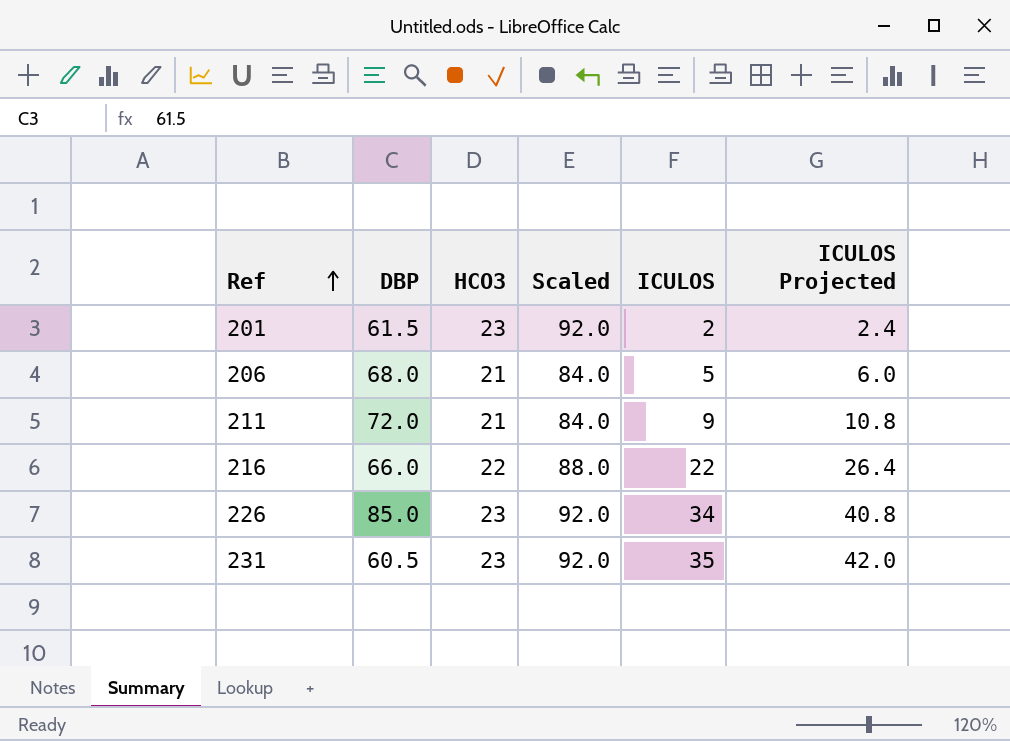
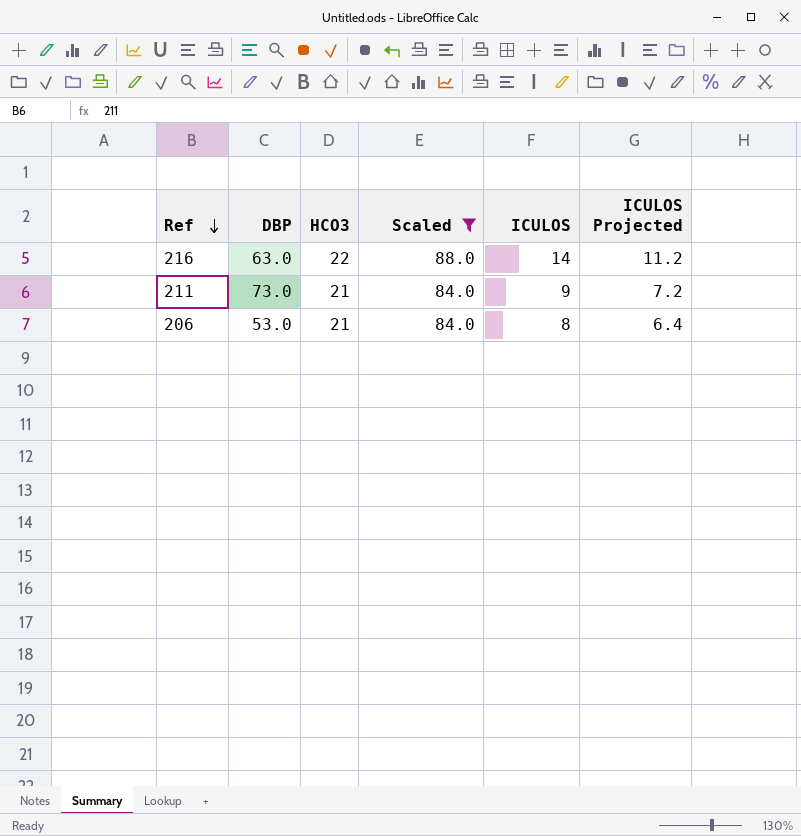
filter: none -> Scaled != 92.0
row order: Ref ascending -> Ref descending
column ICULOS Projected | formula: [ICULOS] * 1.2 -> [ICULOS] * 0.8
216 | DBP: 66.0 -> 63.0
216 | ICULOS: 22 -> 14
211 | DBP: 72.0 -> 73.0
206 | DBP: 68.0 -> 53.0
206 | ICULOS: 5 -> 8

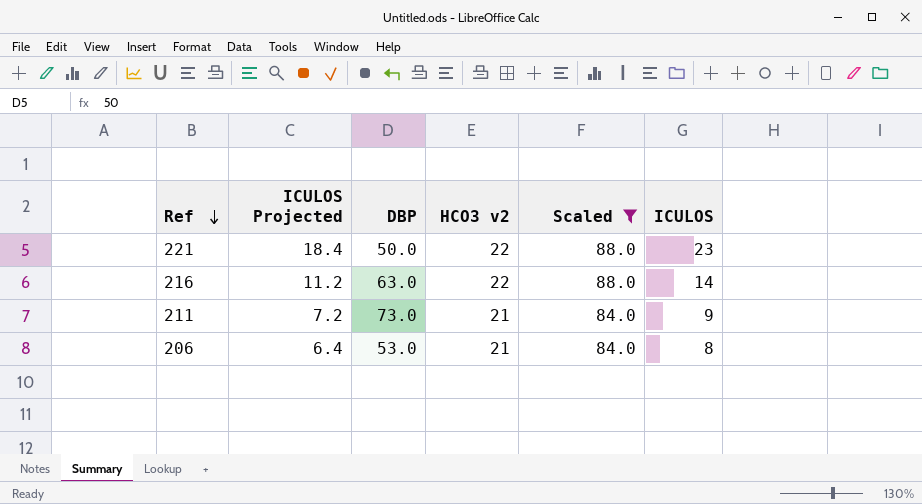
column ICULOS Projected | position: 6 -> 2
column name: HCO3 -> HCO3 v2
row 221: none -> 18.4 | 50.0 | 22 | 88.0 | 23

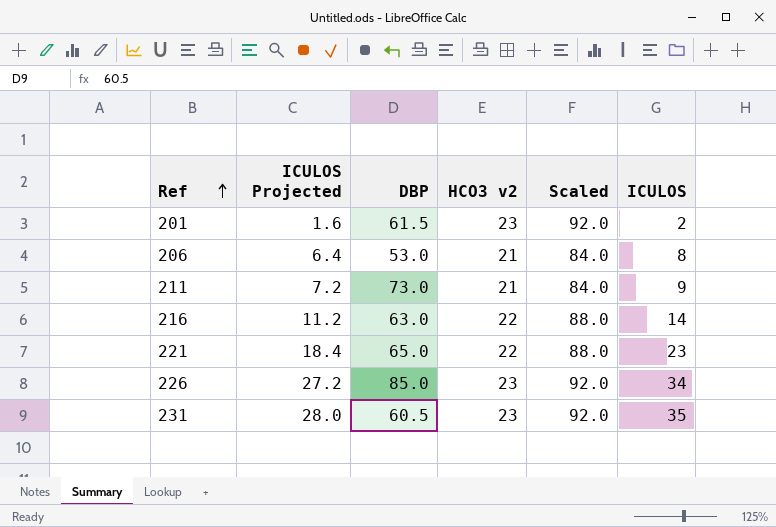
filter: Scaled != 92.0 -> none
row order: Ref descending -> Ref ascending
221 | DBP: 50.0 -> 65.0

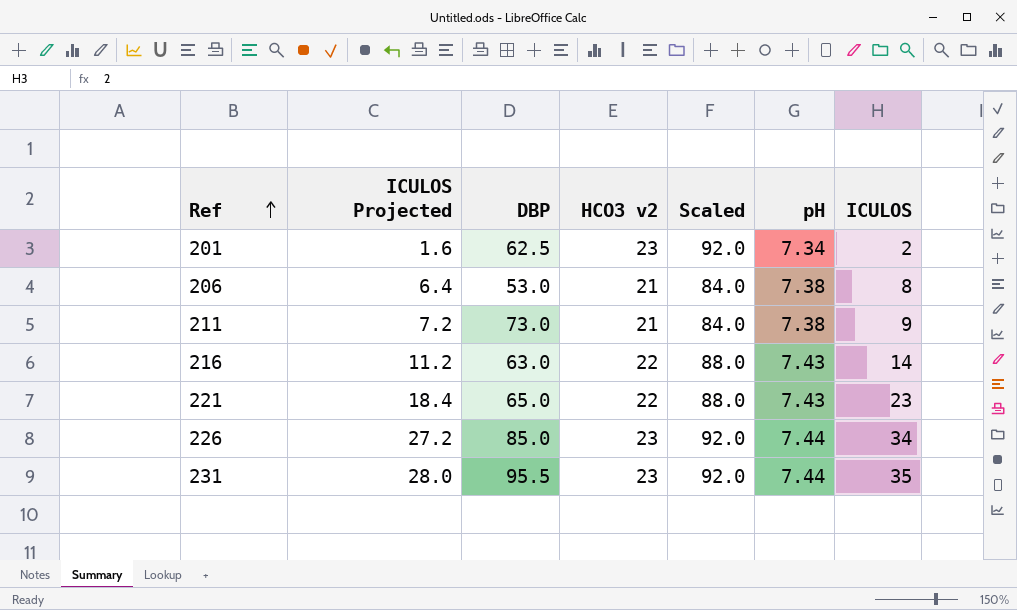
column pH | position: none -> 6
201 | DBP: 61.5 -> 62.5
231 | DBP: 60.5 -> 95.5

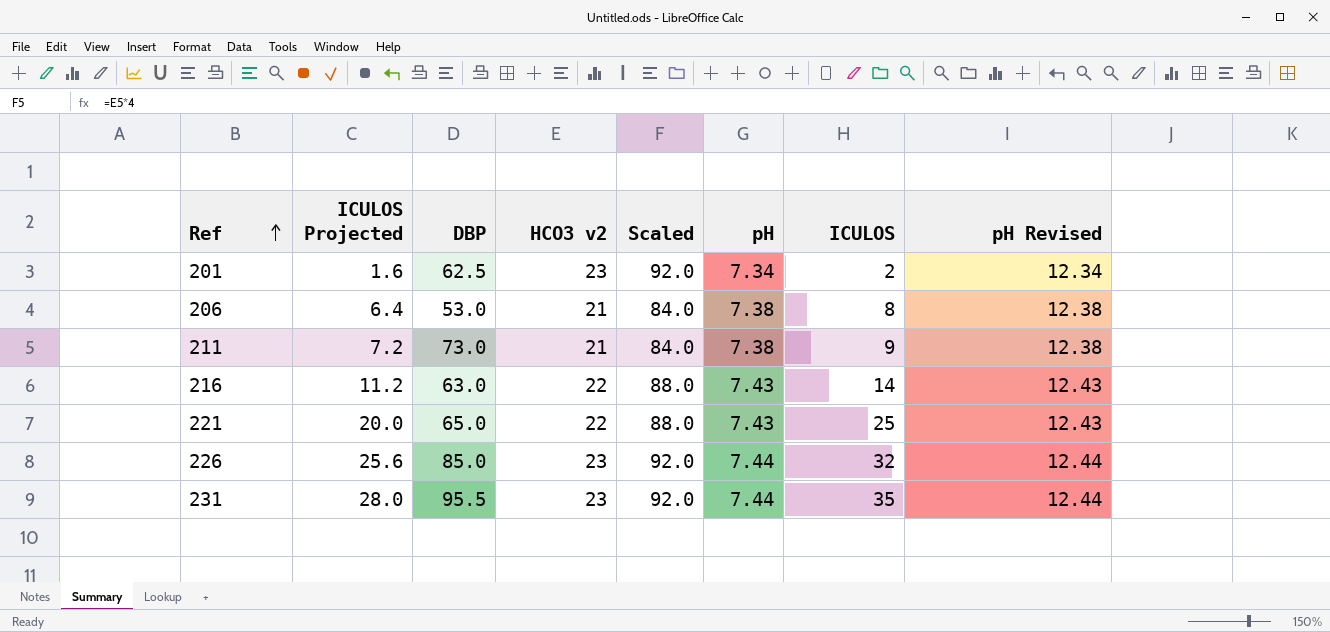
column pH Revised | formula: none -> [pH] + 5
221 | ICULOS Projected: 18.4 -> 20.0
221 | ICULOS: 23 -> 25
226 | ICULOS Projected: 27.2 -> 25.6
226 | ICULOS: 34 -> 32

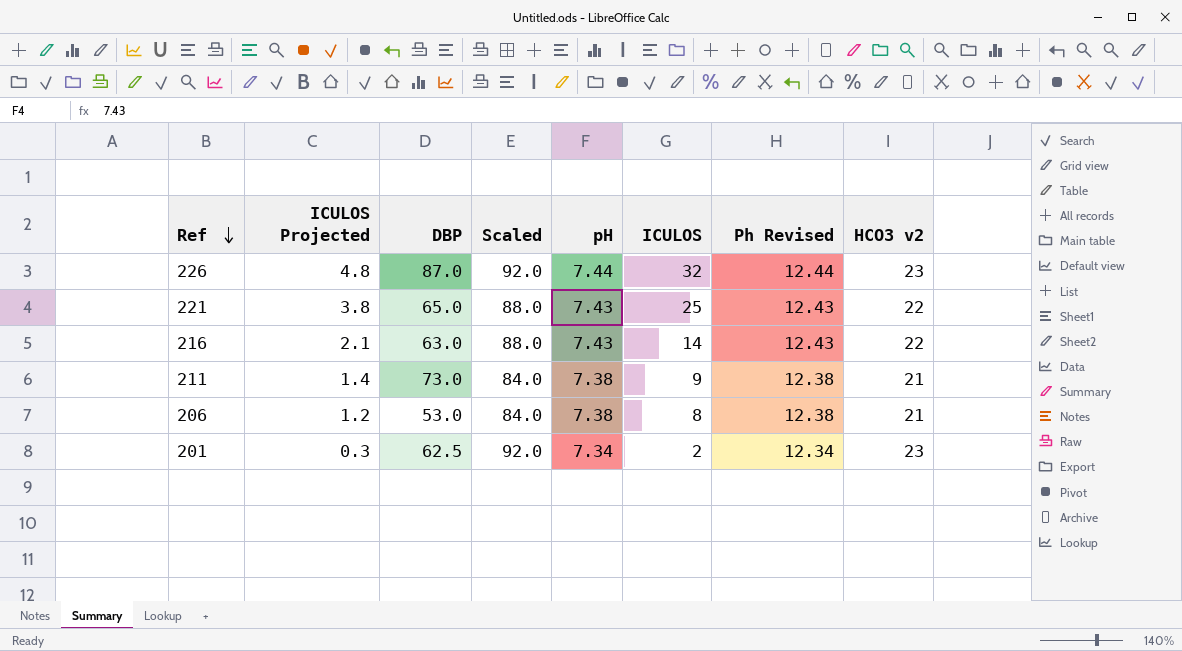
row order: Ref ascending -> Ref descending
column ICULOS Projected | formula: [ICULOS] * 0.8 -> [ICULOS] * 0.15
column name: pH Revised -> Ph Revised
column HCO3 v2 | position: 4 -> 8
row 231: 28.0 | 95.5 | 23 | 92.0 | 7.44 | 35 | 12.44 -> none
226 | DBP: 85.0 -> 87.0

